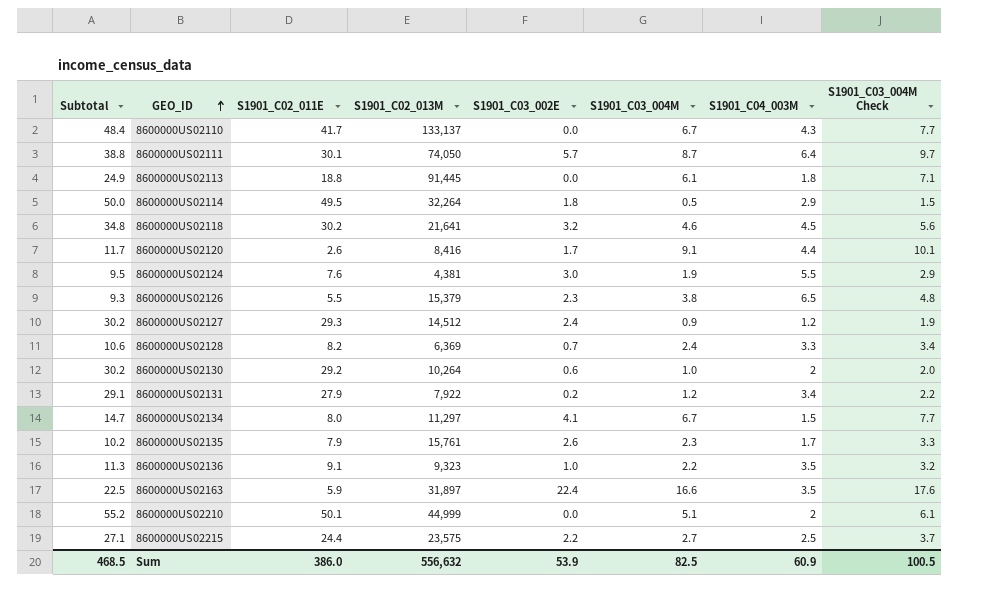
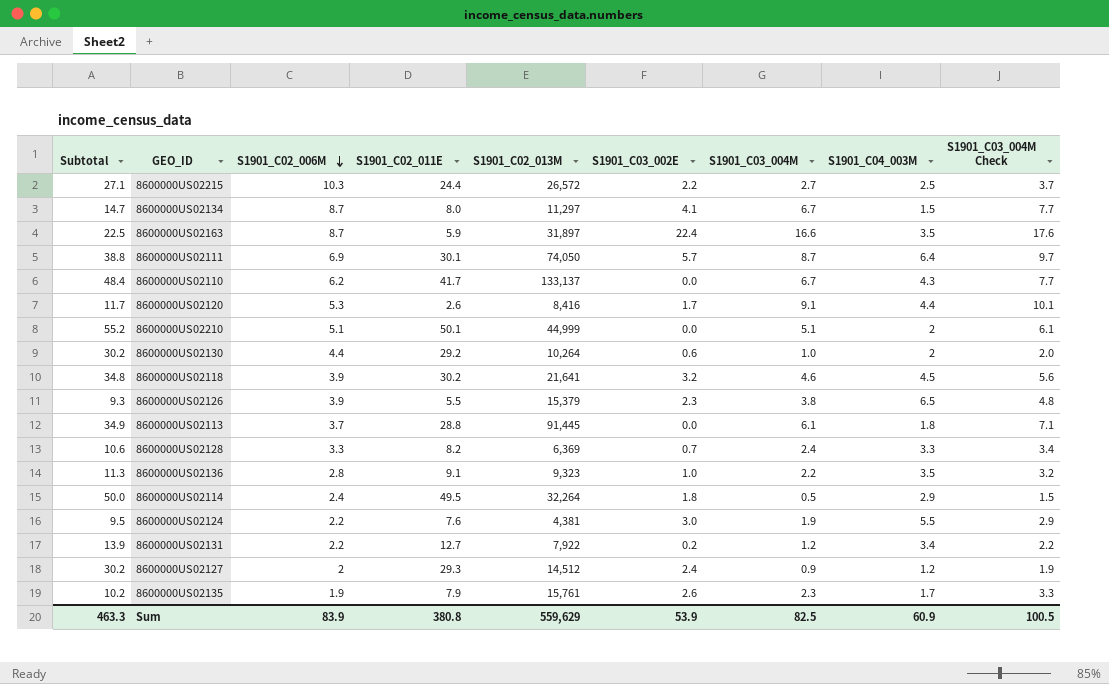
row order: GEO_ID ascending -> S1901_C02_006M descending
column S1901_C02_006M | position: none -> 3
8600000US02215 | S1901_C02_013M: 23,575 -> 26,572
8600000US02113 | Subtotal: 24.9 -> 34.9
8600000US02113 | S1901_C02_011E: 18.8 -> 28.8
8600000US02131 | Subtotal: 29.1 -> 13.9
8600000US02131 | S1901_C02_011E: 27.9 -> 12.7
Sum | Subtotal: 468.5 -> 463.3
Sum | S1901_C02_011E: 386.0 -> 380.8
Sum | S1901_C02_013M: 556,632 -> 559,629

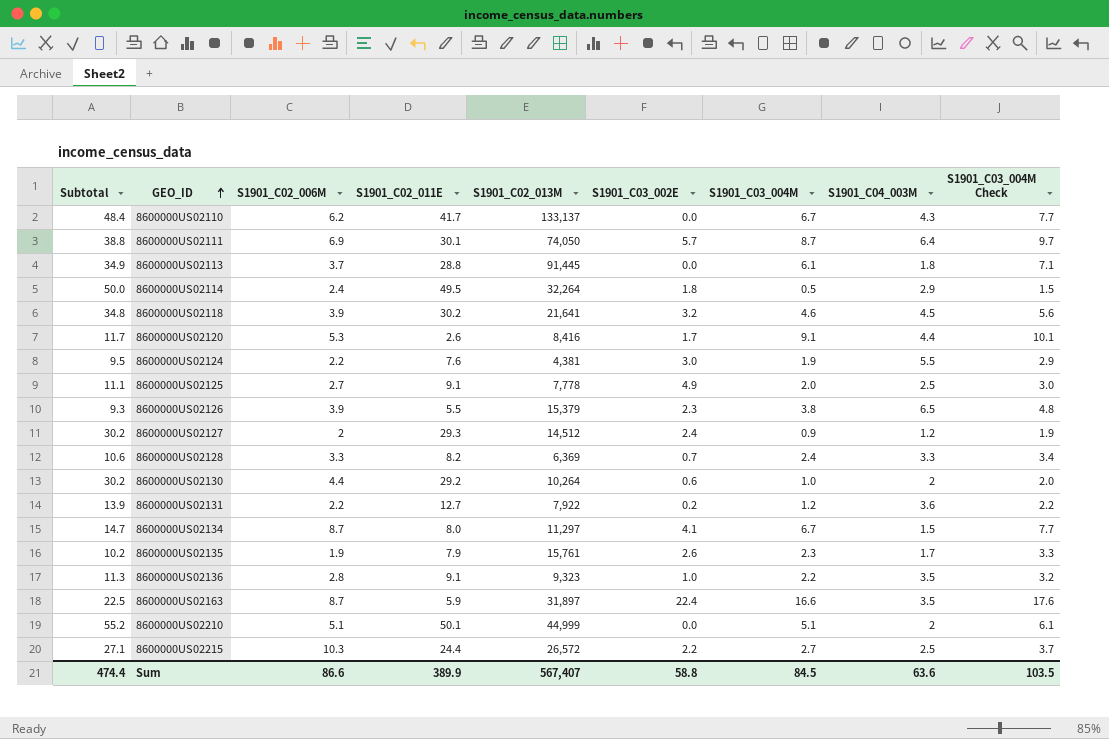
row order: S1901_C02_006M descending -> GEO_ID ascending
row 8600000US02125: none -> 11.1 | 2.7 | 9.1 | 7,778 | 4.9 | 2.0 | 2.5 | 3.0
8600000US02131 | S1901_C04_003M: 3.4 -> 3.6
Sum | Subtotal: 463.3 -> 474.4
Sum | S1901_C02_006M: 83.9 -> 86.6
Sum | S1901_C02_011E: 380.8 -> 389.9
Sum | S1901_C02_013M: 559,629 -> 567,407
Sum | S1901_C03_002E: 53.9 -> 58.8
Sum | S1901_C03_004M: 82.5 -> 84.5
Sum | S1901_C04_003M: 60.9 -> 63.6
Sum | S1901_C03_004M Check: 100.5 -> 103.5

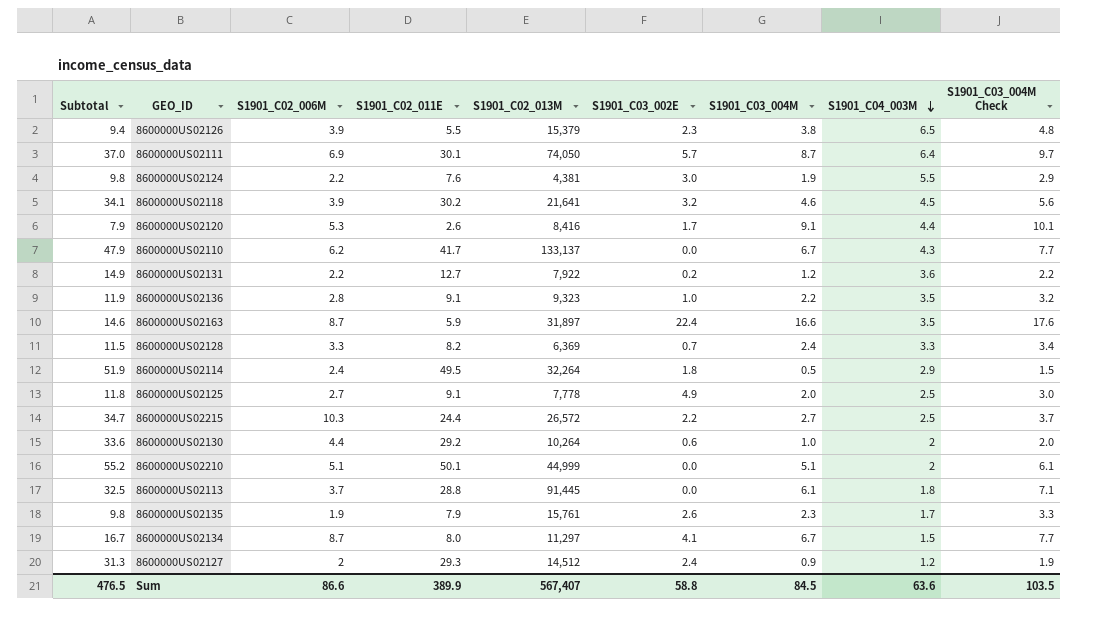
row order: GEO_ID ascending -> S1901_C04_003M descending
column Subtotal | formula: [S1901_C02_011E] + [S1901_C03_004M] -> [S1901_C02_006M] + [S1901_C02_011E]
Sum | Subtotal: 474.4 -> 476.5

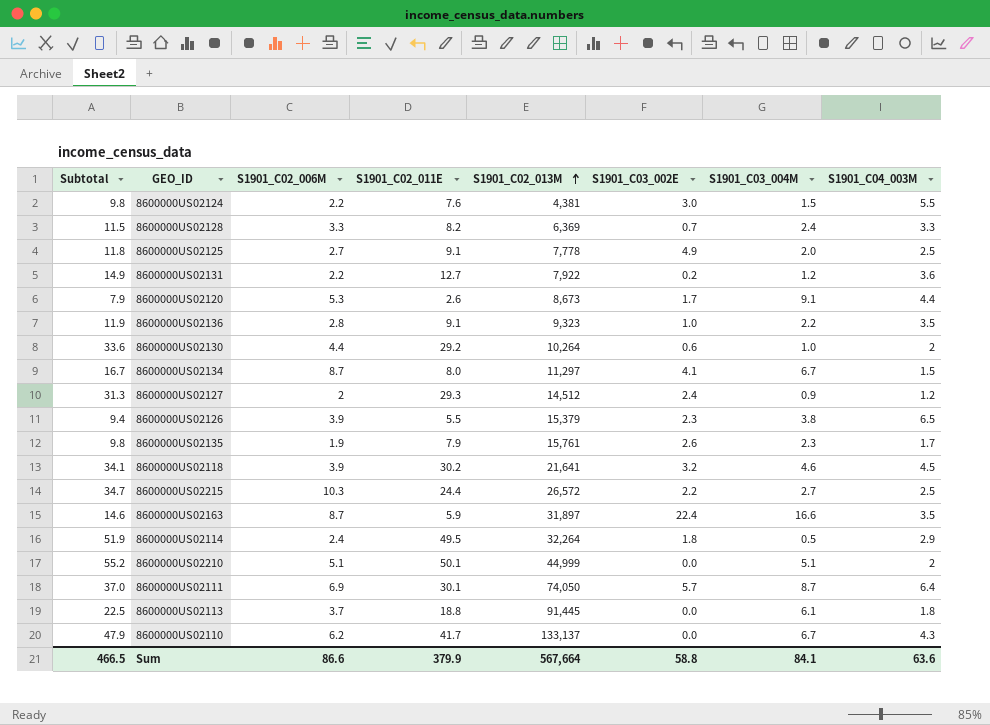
row order: S1901_C04_003M descending -> S1901_C02_013M ascending
column S1901_C03_004M Check | formula: [S1901_C03_004M] + 1 -> none
8600000US02124 | S1901_C03_004M: 1.9 -> 1.5
8600000US02120 | S1901_C02_013M: 8,416 -> 8,673
8600000US02113 | Subtotal: 32.5 -> 22.5
8600000US02113 | S1901_C02_011E: 28.8 -> 18.8
Sum | Subtotal: 476.5 -> 466.5
Sum | S1901_C02_011E: 389.9 -> 379.9
Sum | S1901_C02_013M: 567,407 -> 567,664
Sum | S1901_C03_004M: 84.5 -> 84.1

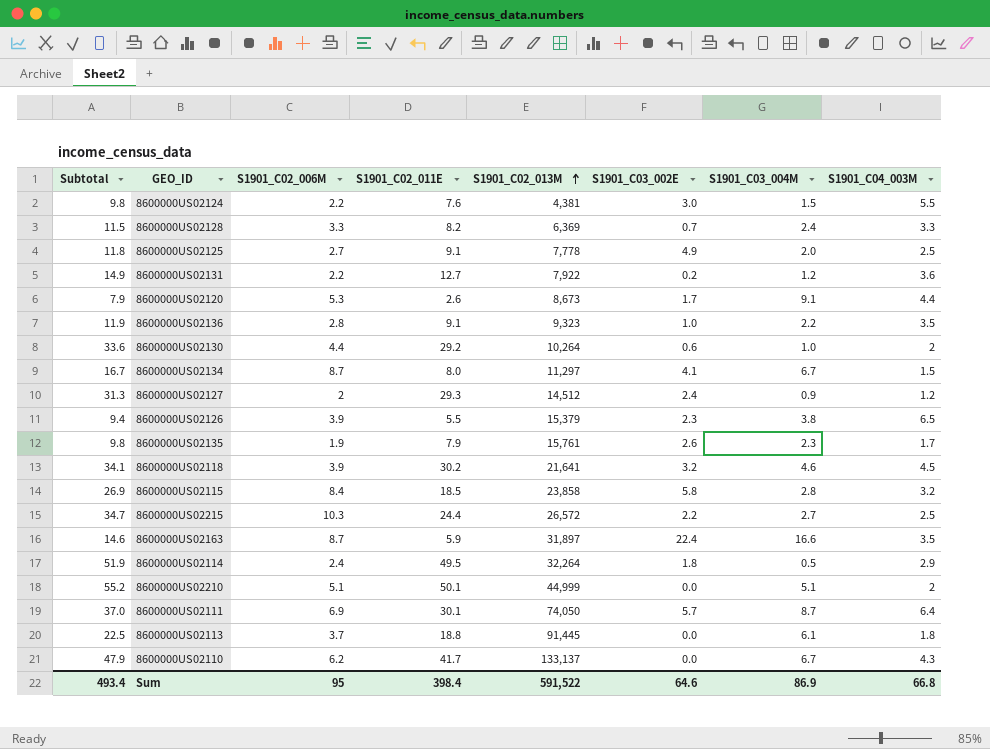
row 8600000US02115: none -> 26.9 | 8.4 | 18.5 | 23,858 | 5.8 | 2.8 | 3.2
Sum | Subtotal: 466.5 -> 493.4
Sum | S1901_C02_006M: 86.6 -> 95
Sum | S1901_C02_011E: 379.9 -> 398.4
Sum | S1901_C02_013M: 567,664 -> 591,522
Sum | S1901_C03_002E: 58.8 -> 64.6
Sum | S1901_C03_004M: 84.1 -> 86.9
Sum | S1901_C04_003M: 63.6 -> 66.8

